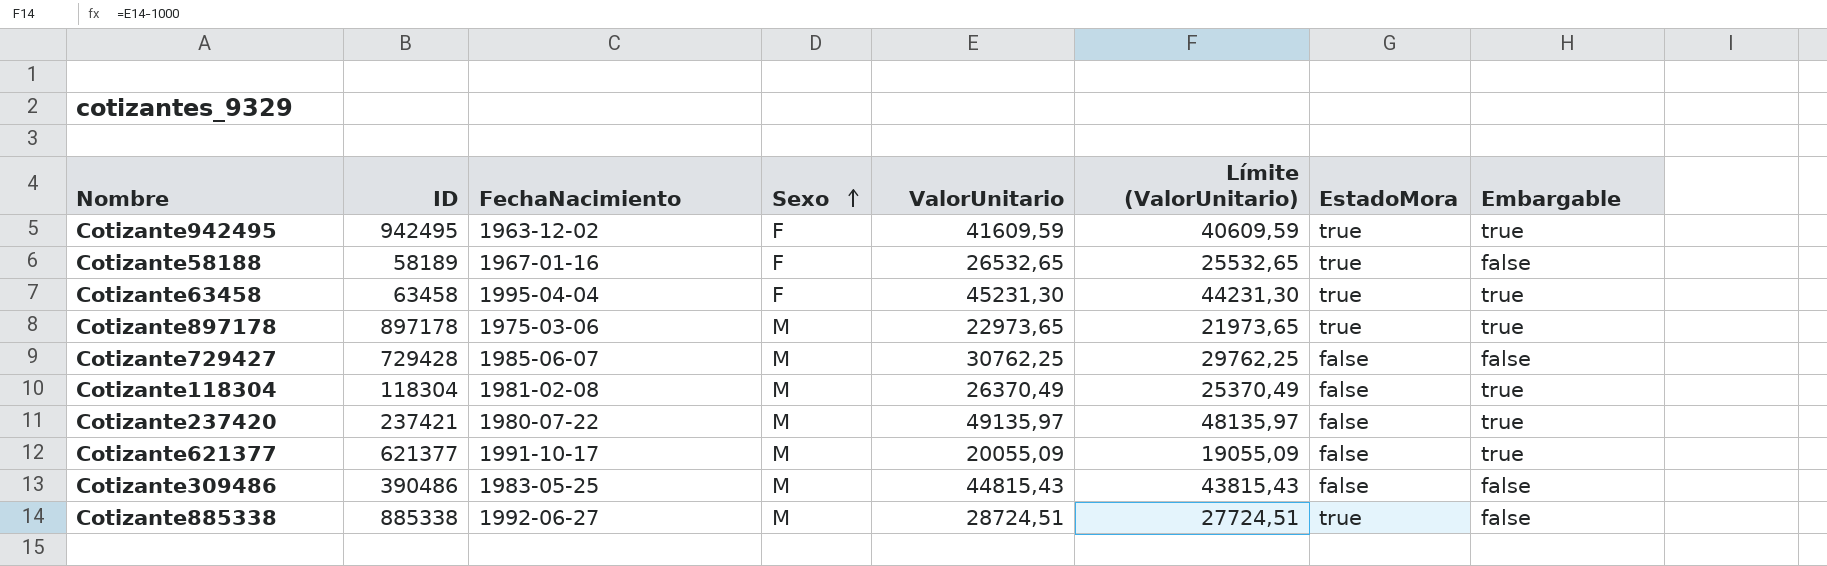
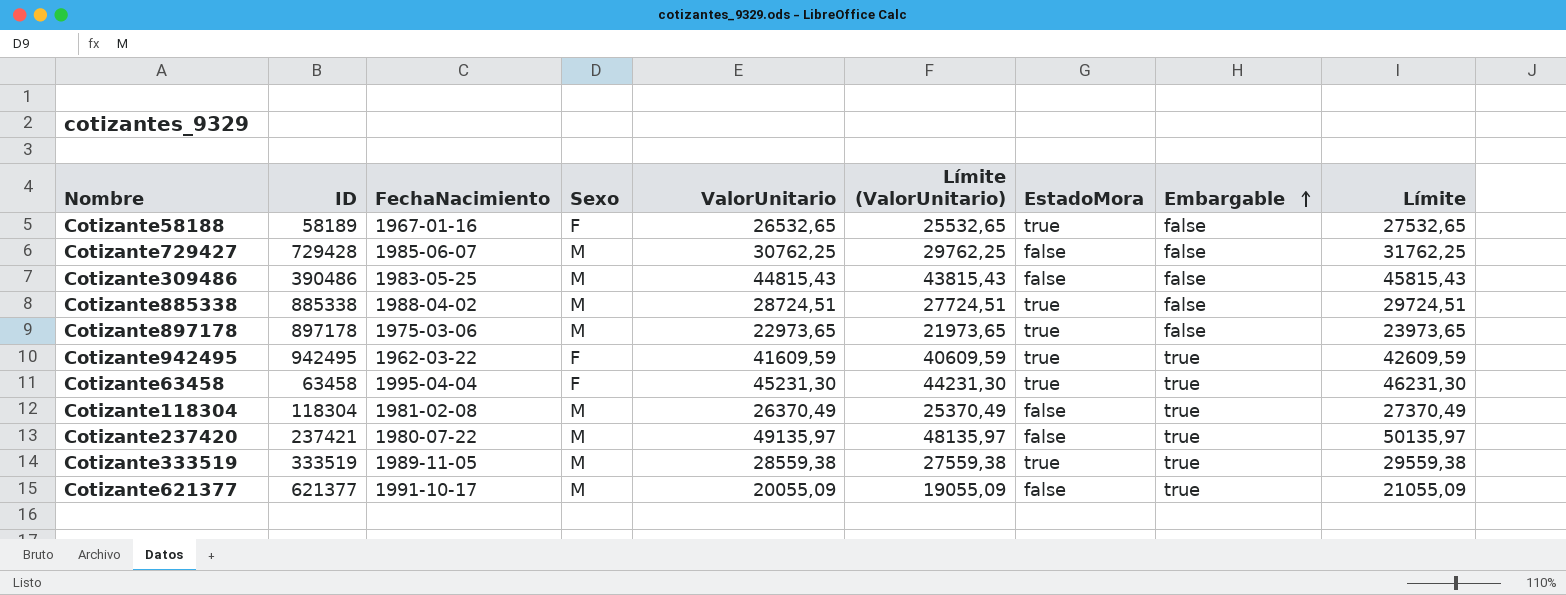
row order: Sexo ascending -> Embargable ascending
column Límite | formula: none -> [ValorUnitario] + 1000
Cotizante885338 | FechaNacimiento: 1992-06-27 -> 1988-04-02
Cotizante897178 | Embargable: true -> false
Cotizante942495 | FechaNacimiento: 1963-12-02 -> 1962-03-22
row Cotizante333519: none -> 333519 | 1989-11-05 | M | 28559,38 | 27559,38 | true | true | 29559,38

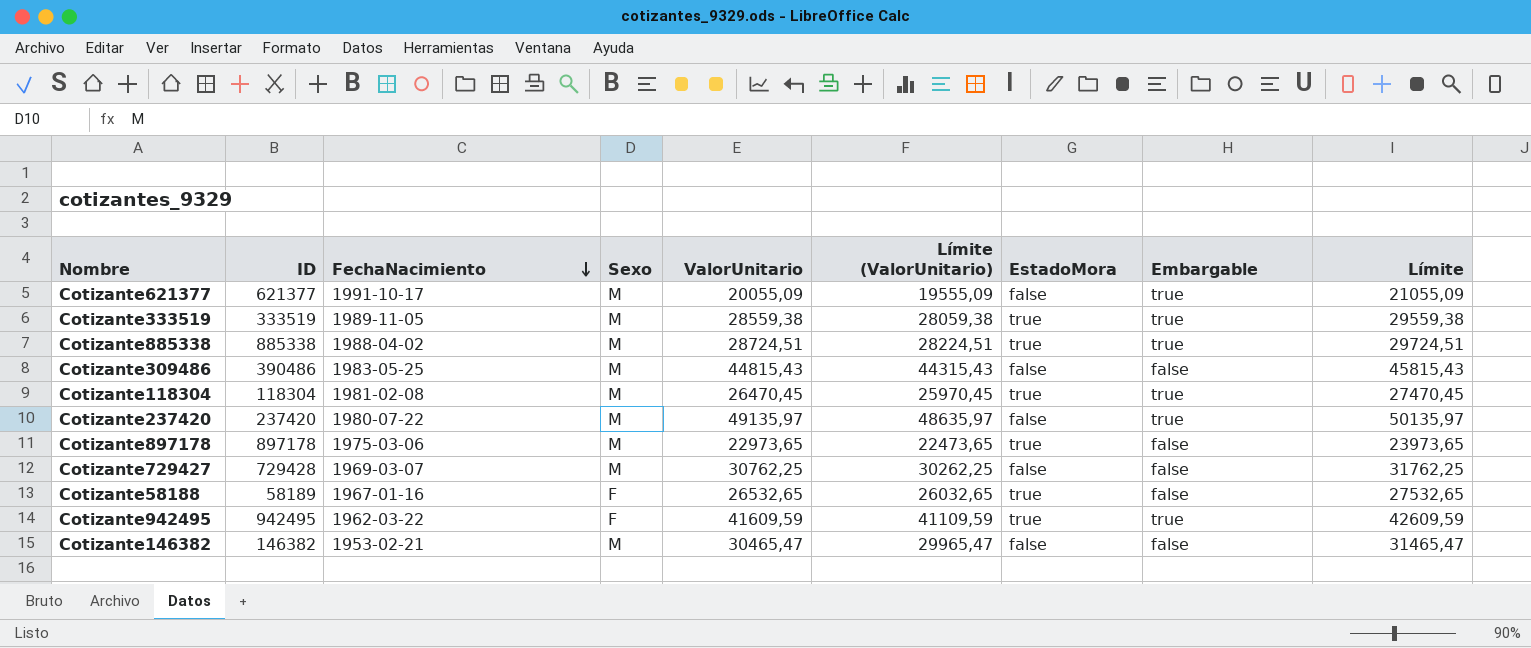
row order: Embargable ascending -> FechaNacimiento descending
column Límite (ValorUnitario) | formula: [ValorUnitario] - 1000 -> [ValorUnitario] - 500
row Cotizante63458: 63458 | 1995-04-04 | F | 45231,30 | 44231,30 | true | true | 46231,30 -> none
Cotizante885338 | Embargable: false -> true
Cotizante118304 | ValorUnitario: 26370,49 -> 26470,45
Cotizante118304 | EstadoMora: false -> true
Cotizante118304 | Límite: 27370,49 -> 27470,45
Cotizante237420 | ID: 237421 -> 237420
Cotizante729427 | FechaNacimiento: 1985-06-07 -> 1969-03-07
row Cotizante146382: none -> 146382 | 1953-02-21 | M | 30465,47 | 29965,47 | false | false | 31465,47

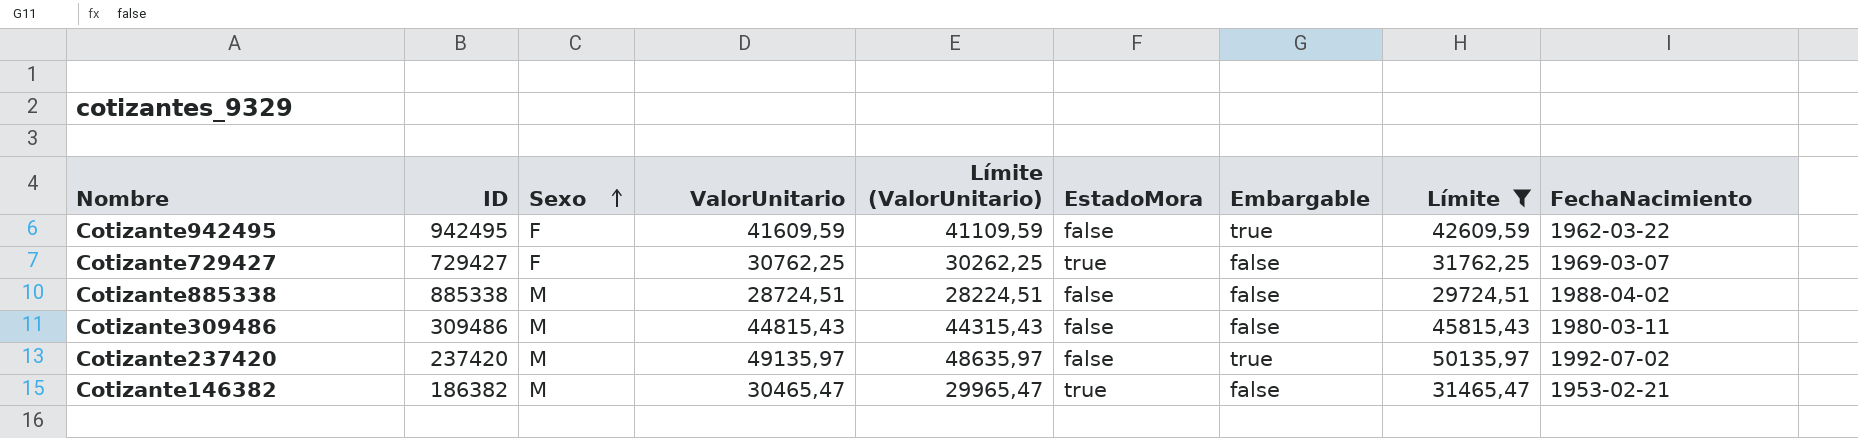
filter: none -> Límite >= 29724,51
row order: FechaNacimiento descending -> Sexo ascending
column FechaNacimiento | position: 3 -> 9
Cotizante942495 | EstadoMora: true -> false
Cotizante729427 | ID: 729428 -> 729427
Cotizante729427 | Sexo: M -> F
Cotizante729427 | EstadoMora: false -> true
Cotizante885338 | EstadoMora: true -> false
Cotizante885338 | Embargable: true -> false
Cotizante309486 | ID: 390486 -> 309486
Cotizante309486 | FechaNacimiento: 1983-05-25 -> 1980-03-11
Cotizante237420 | FechaNacimiento: 1980-07-22 -> 1992-07-02
Cotizante146382 | ID: 146382 -> 186382
Cotizante146382 | EstadoMora: false -> true

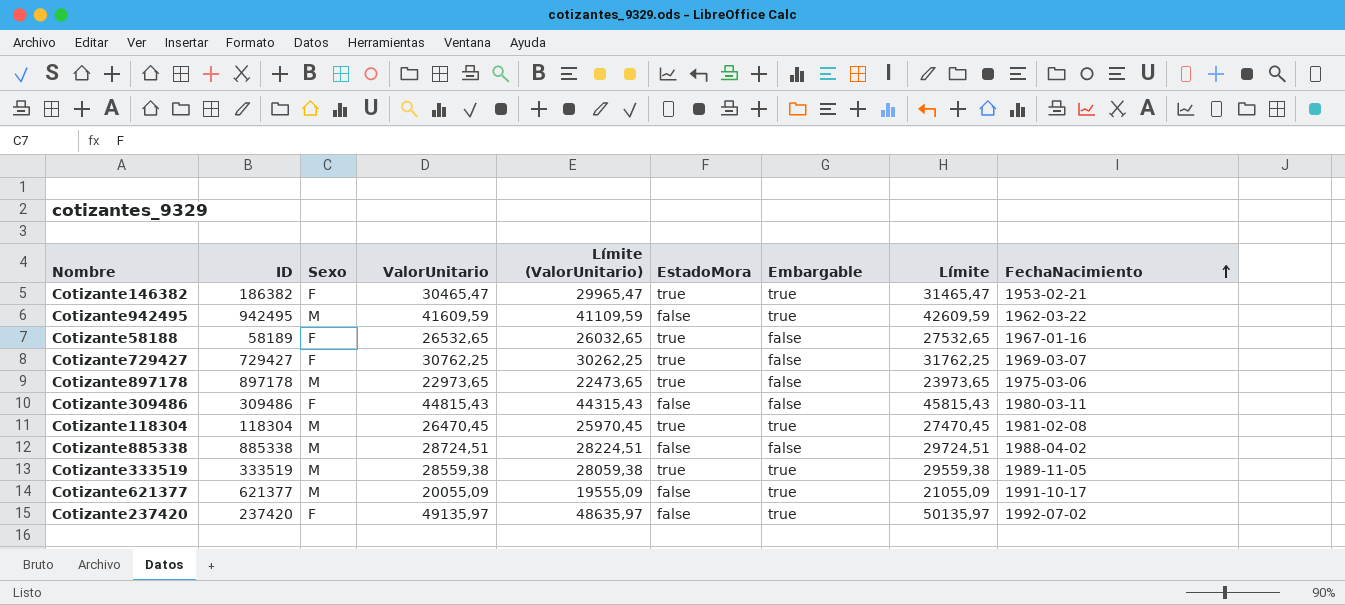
filter: Límite >= 29724,51 -> none
row order: Sexo ascending -> FechaNacimiento ascending
Cotizante146382 | Sexo: M -> F
Cotizante146382 | Embargable: false -> true
Cotizante942495 | Sexo: F -> M
Cotizante309486 | Sexo: M -> F
Cotizante237420 | Sexo: M -> F

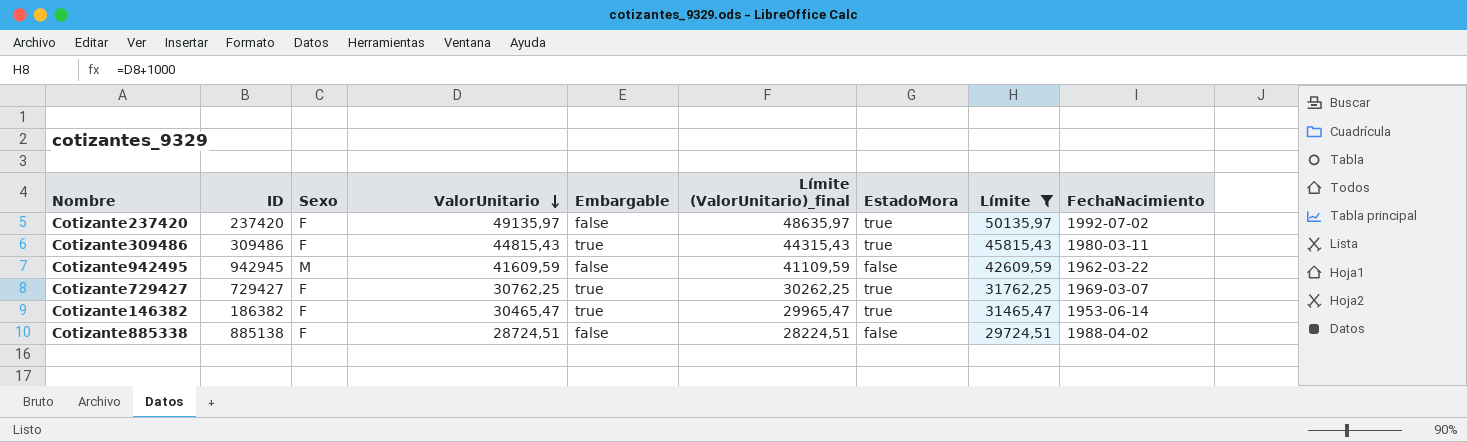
filter: none -> Límite >= 29724,51
row order: FechaNacimiento ascending -> ValorUnitario descending
column Embargable | position: 7 -> 5
column name: Límite (ValorUnitario) -> Límite (ValorUnitario)_final
Cotizante237420 | Embargable: true -> false
Cotizante237420 | EstadoMora: false -> true
Cotizante309486 | Embargable: false -> true
Cotizante309486 | EstadoMora: false -> true
Cotizante942495 | ID: 942495 -> 942945
Cotizante942495 | Embargable: true -> false
Cotizante729427 | Embargable: false -> true
Cotizante146382 | FechaNacimiento: 1953-02-21 -> 1953-06-14
Cotizante885338 | ID: 885338 -> 885138
Cotizante885338 | Sexo: M -> F

